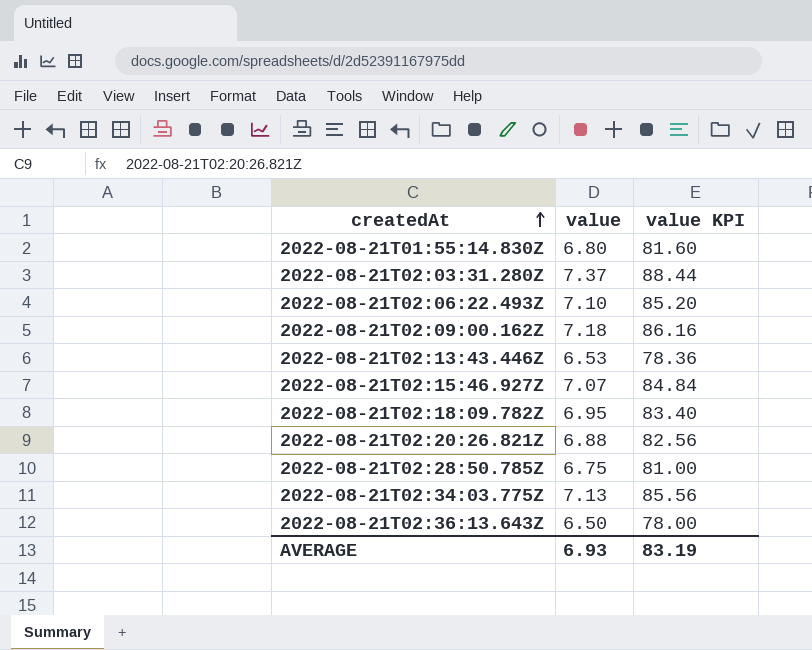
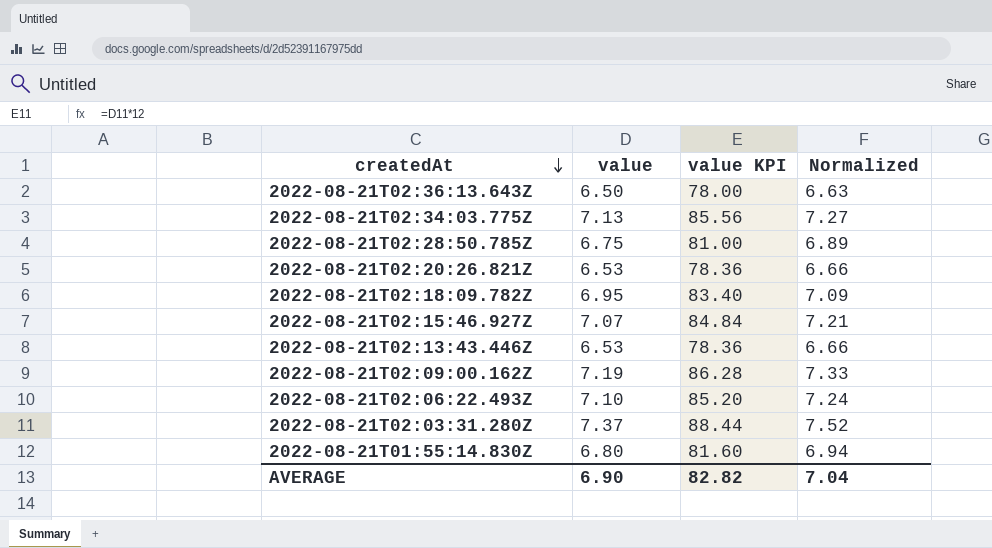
row order: createdAt ascending -> createdAt descending
column Normalized | formula: none -> [value] * 1.02
2022-08-21T02:20:26.821Z | value: 6.88 -> 6.53
2022-08-21T02:20:26.821Z | value KPI: 82.56 -> 78.36
2022-08-21T02:09:00.162Z | value: 7.18 -> 7.19
2022-08-21T02:09:00.162Z | value KPI: 86.16 -> 86.28
AVERAGE | value: 6.93 -> 6.90
AVERAGE | value KPI: 83.19 -> 82.82

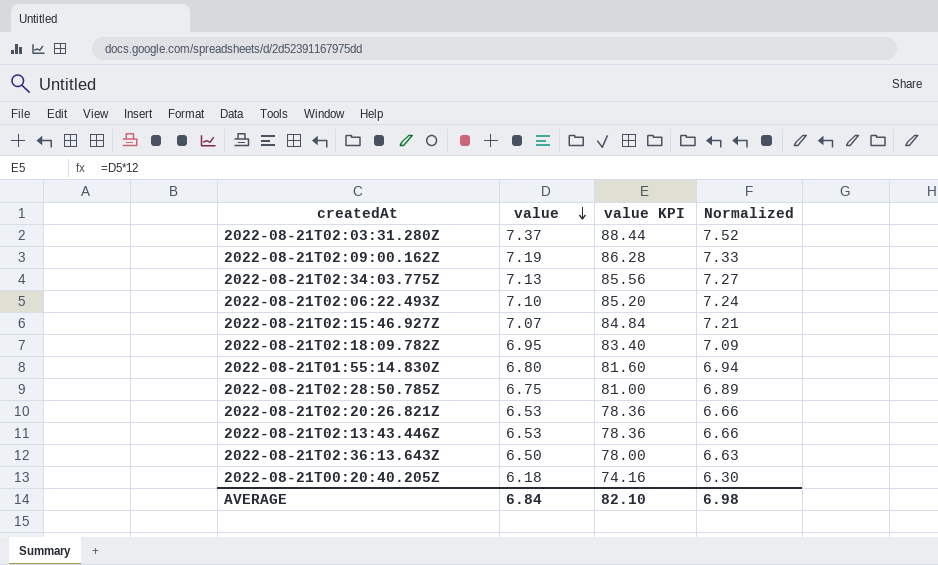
row order: createdAt descending -> value descending
row 2022-08-21T00:20:40.205Z: none -> 6.18 | 74.16 | 6.30
AVERAGE | value: 6.90 -> 6.84
AVERAGE | value KPI: 82.82 -> 82.10
AVERAGE | Normalized: 7.04 -> 6.98

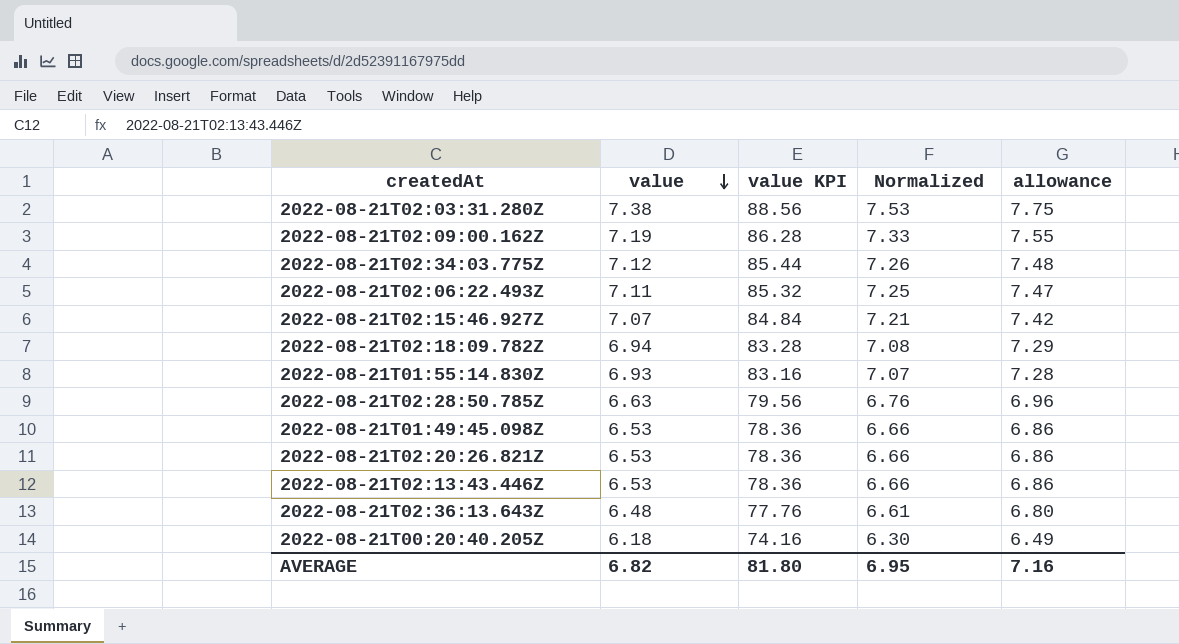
column allowance | formula: none -> [value] * 1.05
2022-08-21T02:03:31.280Z | value: 7.37 -> 7.38
2022-08-21T02:03:31.280Z | value KPI: 88.44 -> 88.56
2022-08-21T02:03:31.280Z | Normalized: 7.52 -> 7.53
2022-08-21T02:34:03.775Z | value: 7.13 -> 7.12
2022-08-21T02:34:03.775Z | value KPI: 85.56 -> 85.44
2022-08-21T02:34:03.775Z | Normalized: 7.27 -> 7.26
2022-08-21T02:06:22.493Z | value: 7.10 -> 7.11
2022-08-21T02:06:22.493Z | value KPI: 85.20 -> 85.32
2022-08-21T02:06:22.493Z | Normalized: 7.24 -> 7.25
2022-08-21T02:18:09.782Z | value: 6.95 -> 6.94
2022-08-21T02:18:09.782Z | value KPI: 83.40 -> 83.28
2022-08-21T02:18:09.782Z | Normalized: 7.09 -> 7.08
2022-08-21T01:55:14.830Z | value: 6.80 -> 6.93
2022-08-21T01:55:14.830Z | value KPI: 81.60 -> 83.16
2022-08-21T01:55:14.830Z | Normalized: 6.94 -> 7.07
2022-08-21T02:28:50.785Z | value: 6.75 -> 6.63
2022-08-21T02:28:50.785Z | value KPI: 81.00 -> 79.56
2022-08-21T02:28:50.785Z | Normalized: 6.89 -> 6.76
row 2022-08-21T01:49:45.098Z: none -> 6.53 | 78.36 | 6.66 | 6.86
2022-08-21T02:36:13.643Z | value: 6.50 -> 6.48
2022-08-21T02:36:13.643Z | value KPI: 78.00 -> 77.76
2022-08-21T02:36:13.643Z | Normalized: 6.63 -> 6.61
AVERAGE | value: 6.84 -> 6.82
AVERAGE | value KPI: 82.10 -> 81.80
AVERAGE | Normalized: 6.98 -> 6.95

